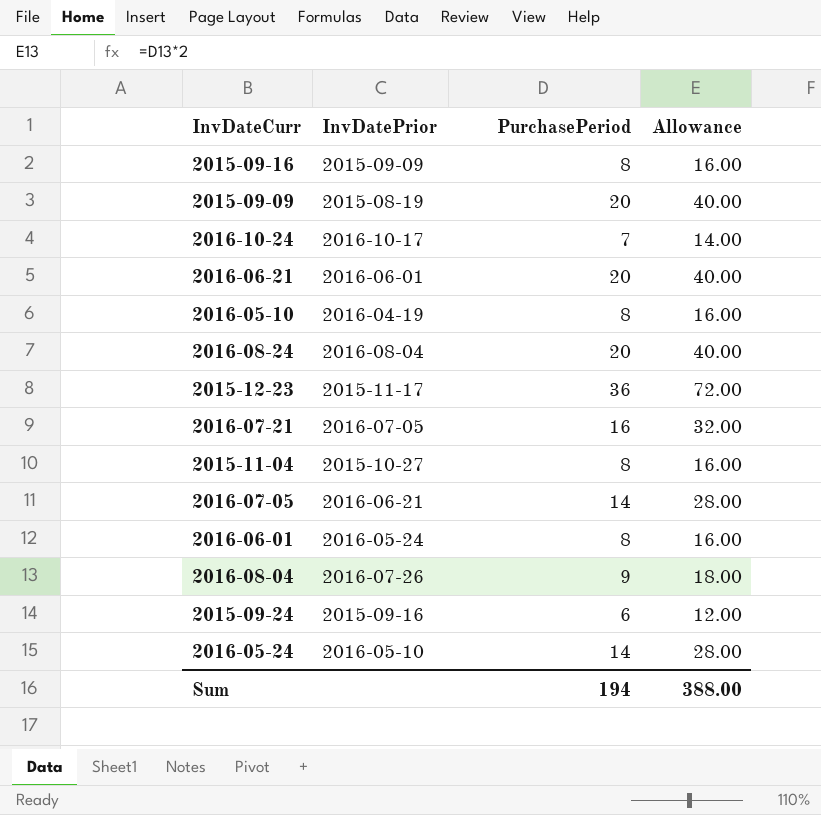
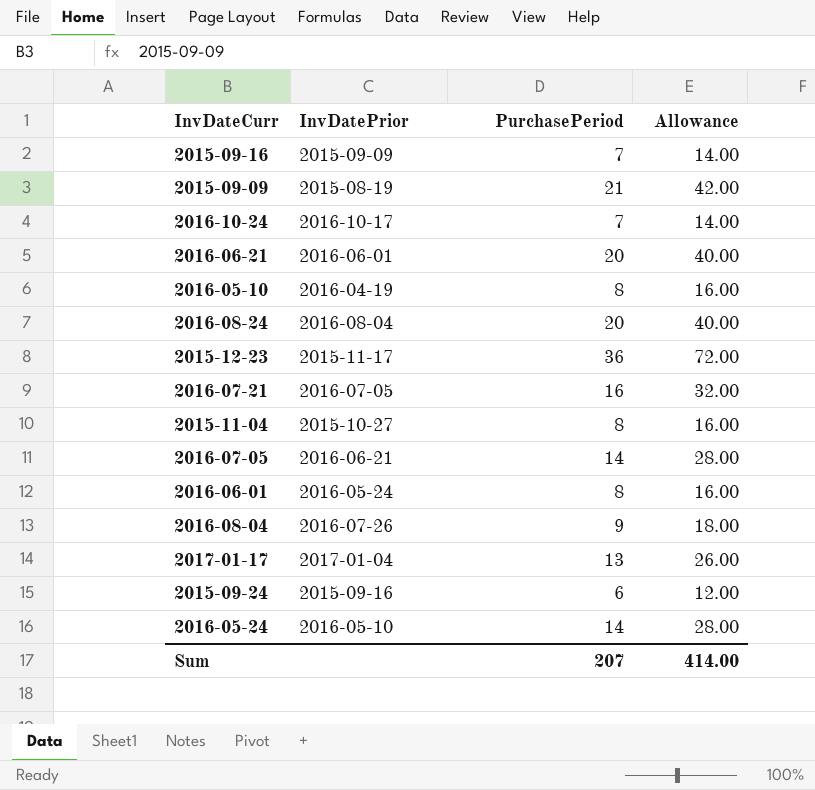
2015-09-16 | PurchasePeriod: 8 -> 7
2015-09-16 | Allowance: 16.00 -> 14.00
2015-09-09 | PurchasePeriod: 20 -> 21
2015-09-09 | Allowance: 40.00 -> 42.00
row 2017-01-17: none -> 2017-01-04 | 13 | 26.00
Sum | PurchasePeriod: 194 -> 207
Sum | Allowance: 388.00 -> 414.00

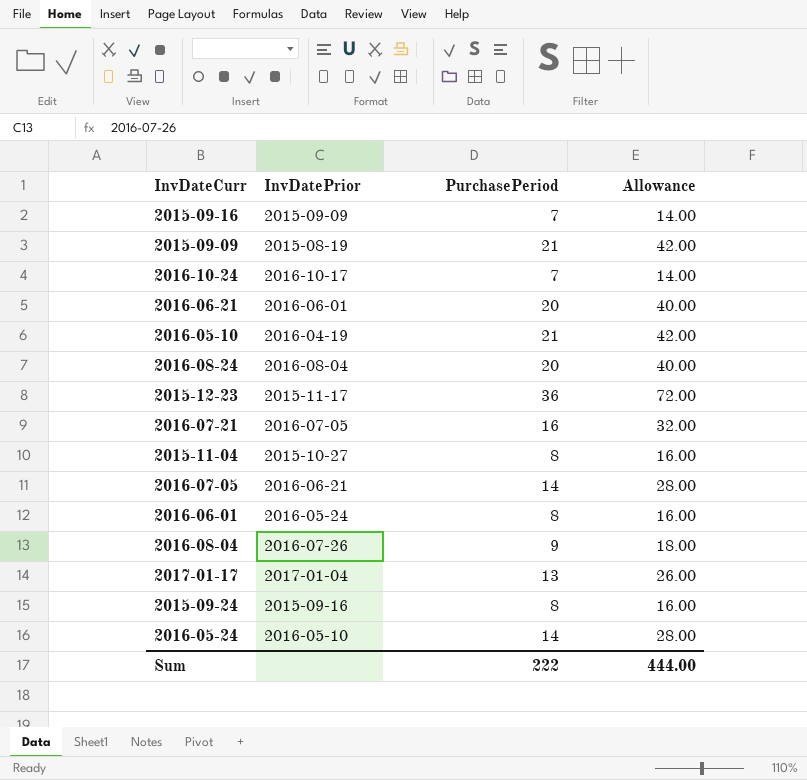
2016-05-10 | PurchasePeriod: 8 -> 21
2016-05-10 | Allowance: 16.00 -> 42.00
2015-09-24 | PurchasePeriod: 6 -> 8
2015-09-24 | Allowance: 12.00 -> 16.00
Sum | PurchasePeriod: 207 -> 222
Sum | Allowance: 414.00 -> 444.00

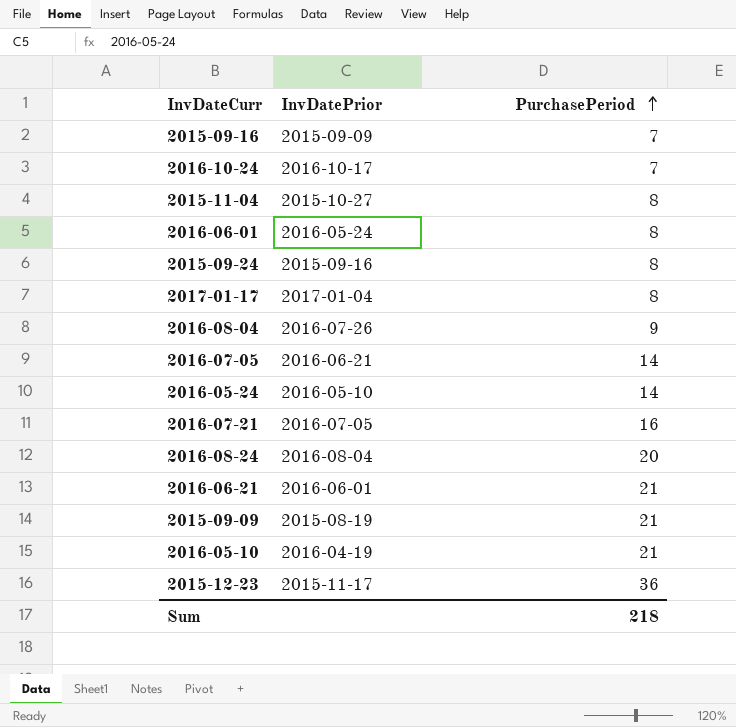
row order: none -> PurchasePeriod ascending
column Allowance | formula: [PurchasePeriod] * 2 -> none
2017-01-17 | PurchasePeriod: 13 -> 8
2016-06-21 | PurchasePeriod: 20 -> 21
Sum | PurchasePeriod: 222 -> 218

